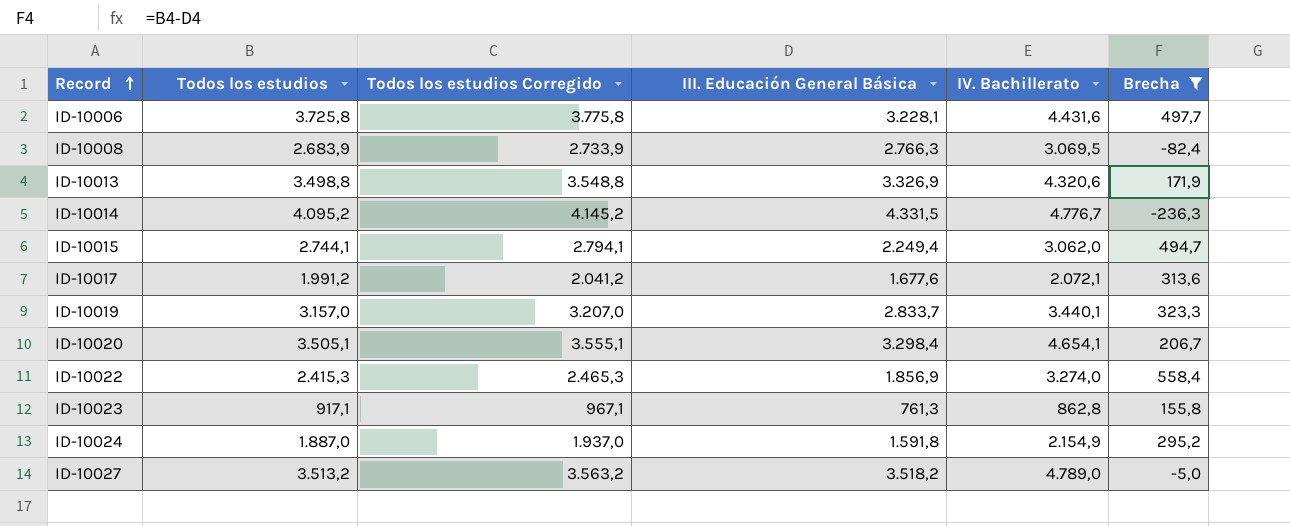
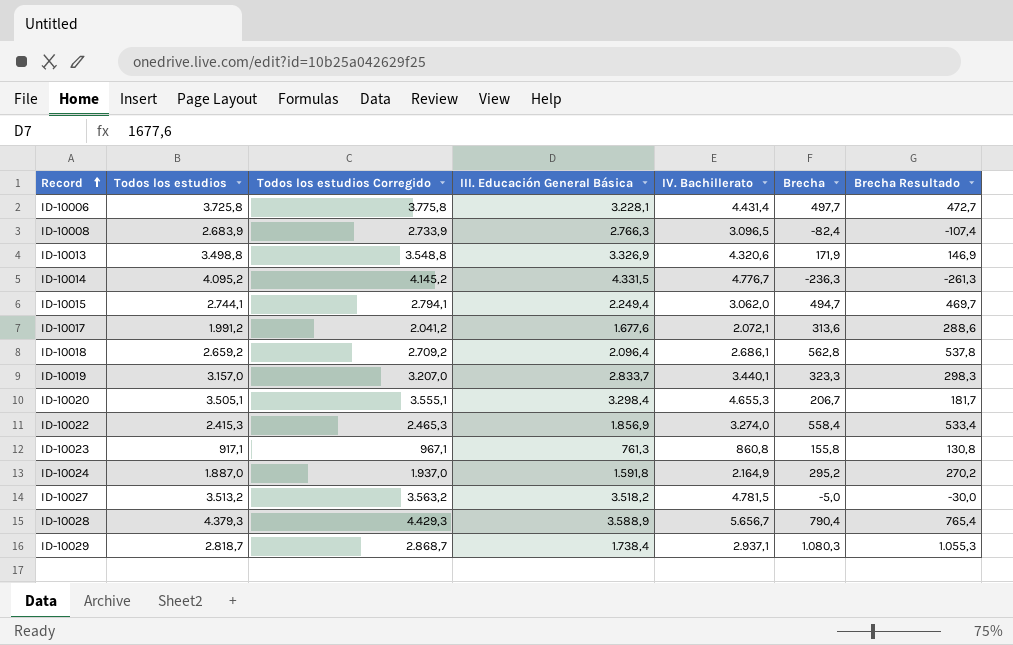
filter: Brecha <= 558,4 -> none
column Brecha Resultado | formula: none -> [Brecha] - 25
ID-10006 | IV. Bachillerato: 4.431,6 -> 4.431,4
ID-10008 | IV. Bachillerato: 3.069,5 -> 3.096,5
ID-10020 | IV. Bachillerato: 4.654,1 -> 4.655,3
ID-10023 | IV. Bachillerato: 862,8 -> 860,8
ID-10024 | IV. Bachillerato: 2.154,9 -> 2.164,9
ID-10027 | IV. Bachillerato: 4.789,0 -> 4.781,5

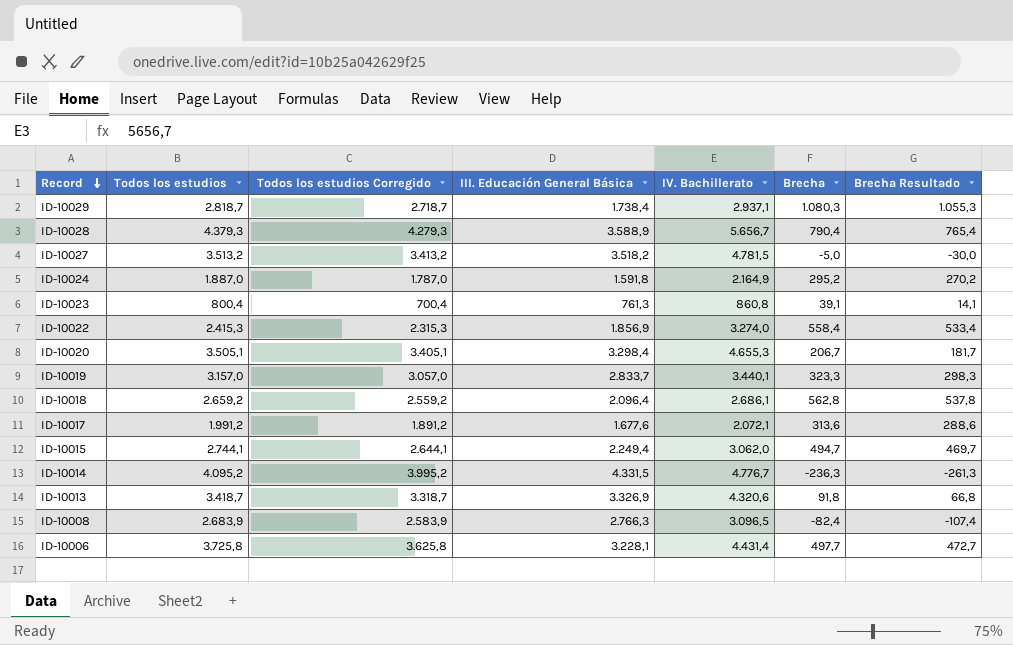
row order: Record ascending -> Record descending
column Todos los estudios Corregido | formula: [Todos los estudios] + 50 -> [Todos los estudios] - 100
ID-10023 | Todos los estudios: 917,1 -> 800,4
ID-10023 | Brecha: 155,8 -> 39,1
ID-10023 | Brecha Resultado: 130,8 -> 14,1
ID-10013 | Todos los estudios: 3.498,8 -> 3.418,7
ID-10013 | Brecha: 171,9 -> 91,8
ID-10013 | Brecha Resultado: 146,9 -> 66,8

